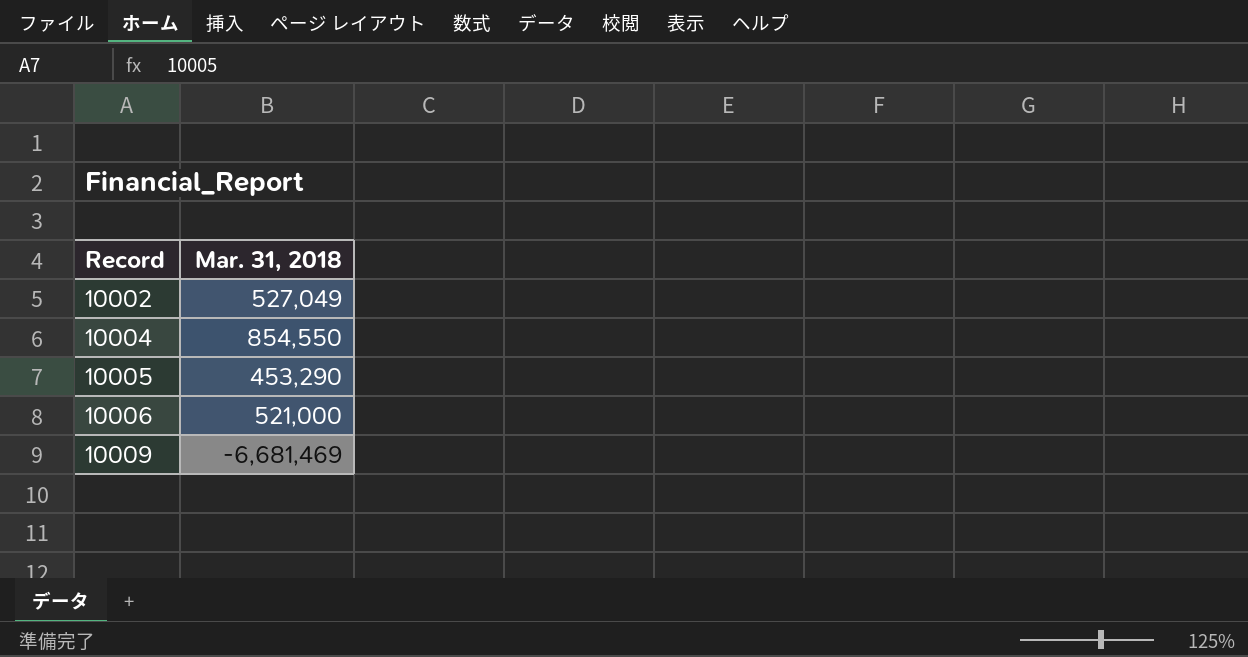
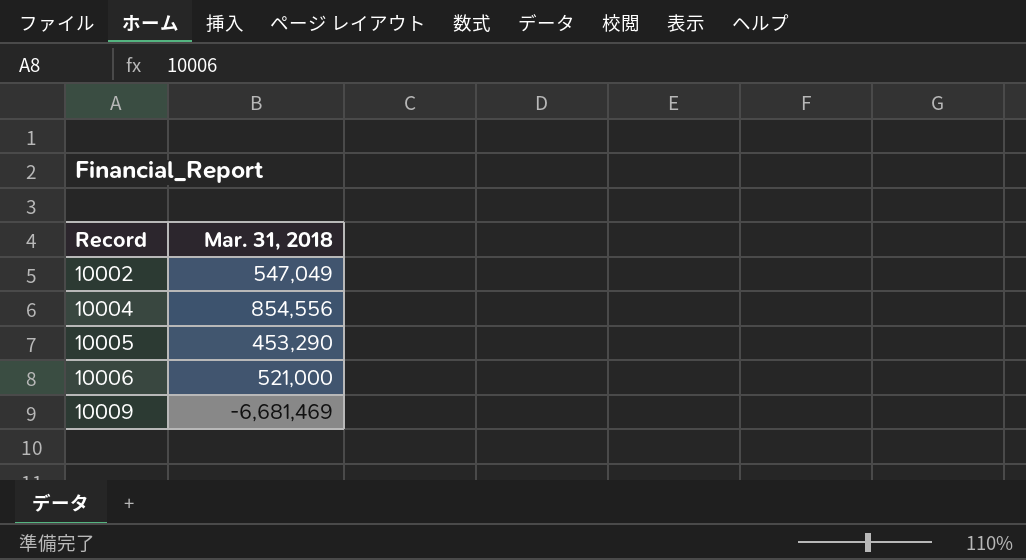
10002 | Mar. 31, 2018: 527,049 -> 547,049
10004 | Mar. 31, 2018: 854,550 -> 854,556

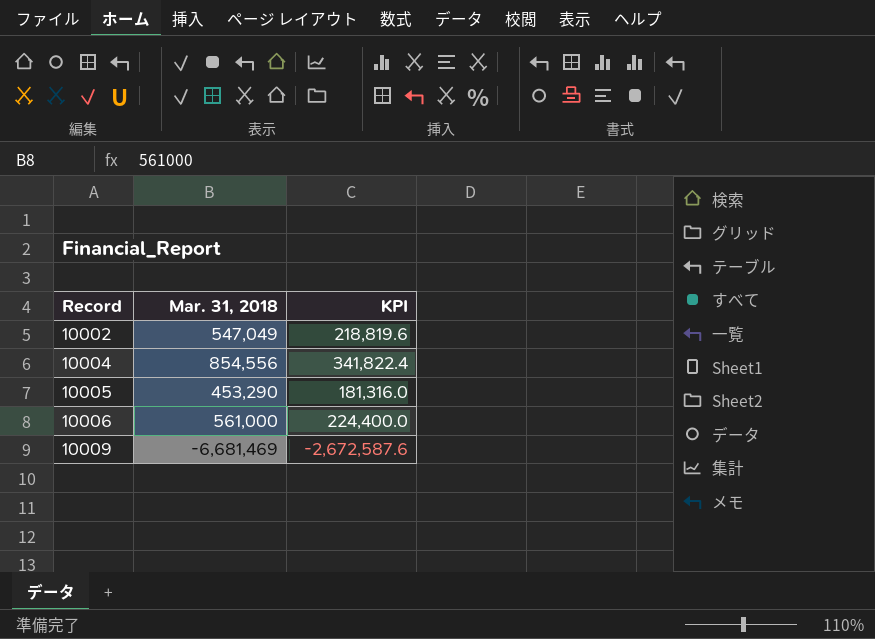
column KPI | formula: none -> [Mar. 31, 2018] * 0.4
10006 | Mar. 31, 2018: 521,000 -> 561,000

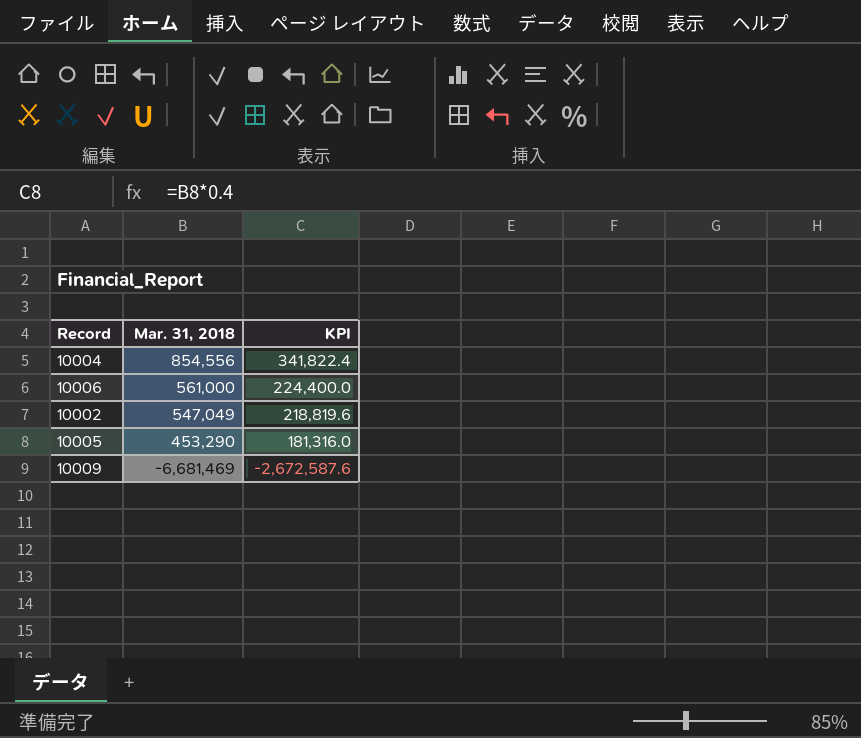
row order: Record ascending -> Mar. 31, 2018 descending

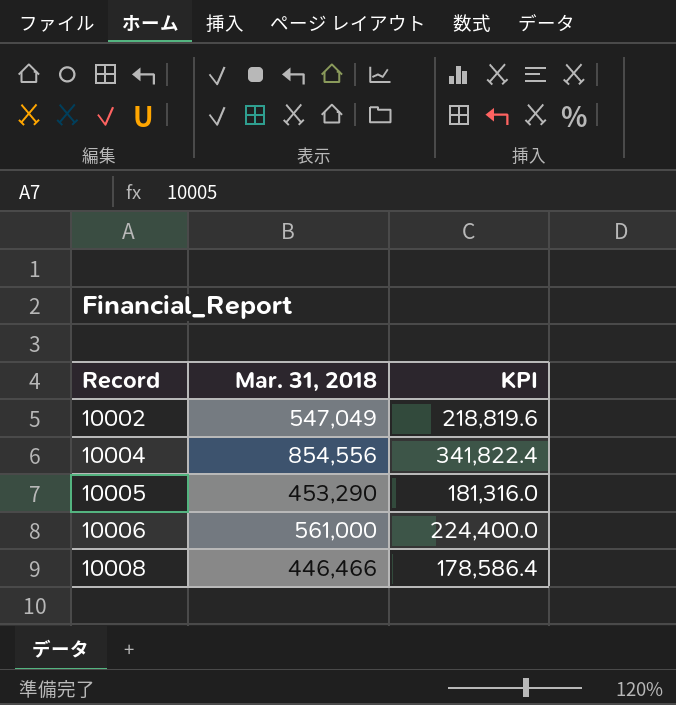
row order: Mar. 31, 2018 descending -> Record ascending
row 10009: -6,681,469 | -2,672,587.6 -> none
row 10008: none -> 446,466 | 178,586.4

